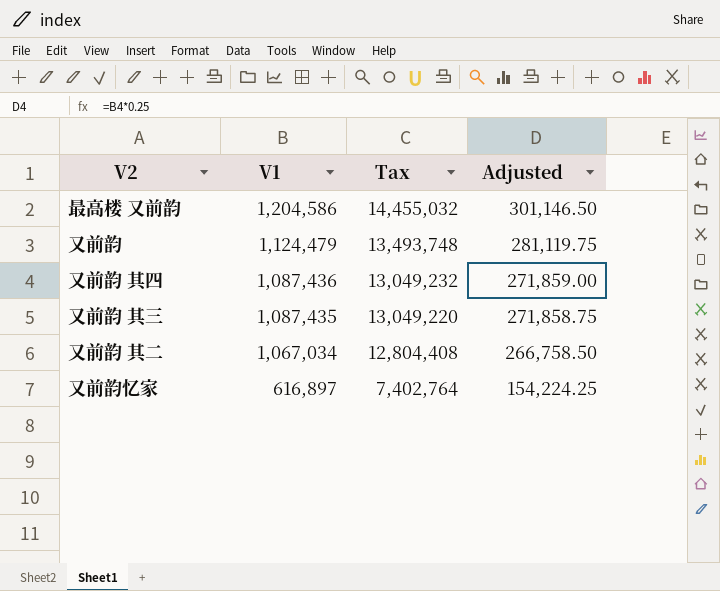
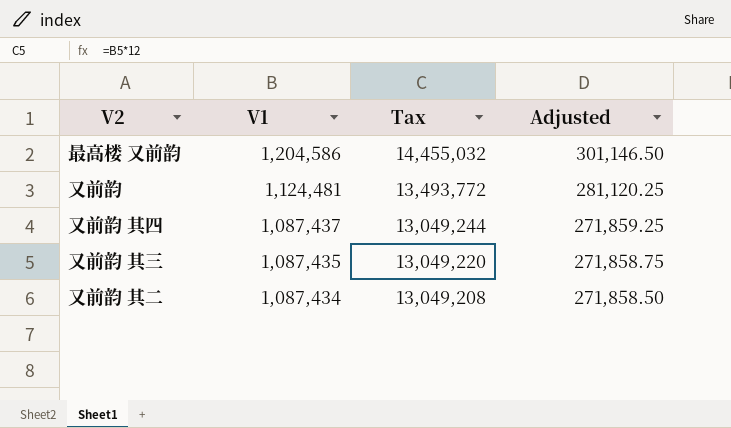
row 又前韵忆家: 616,897 | 7,402,764 | 154,224.25 -> none
又前韵 | V1: 1,124,479 -> 1,124,481
又前韵 | Tax: 13,493,748 -> 13,493,772
又前韵 | Adjusted: 281,119.75 -> 281,120.25
又前韵 其四 | V1: 1,087,436 -> 1,087,437
又前韵 其四 | Tax: 13,049,232 -> 13,049,244
又前韵 其四 | Adjusted: 271,859.00 -> 271,859.25
又前韵 其二 | V1: 1,067,034 -> 1,087,434
又前韵 其二 | Tax: 12,804,408 -> 13,049,208
又前韵 其二 | Adjusted: 266,758.50 -> 271,858.50

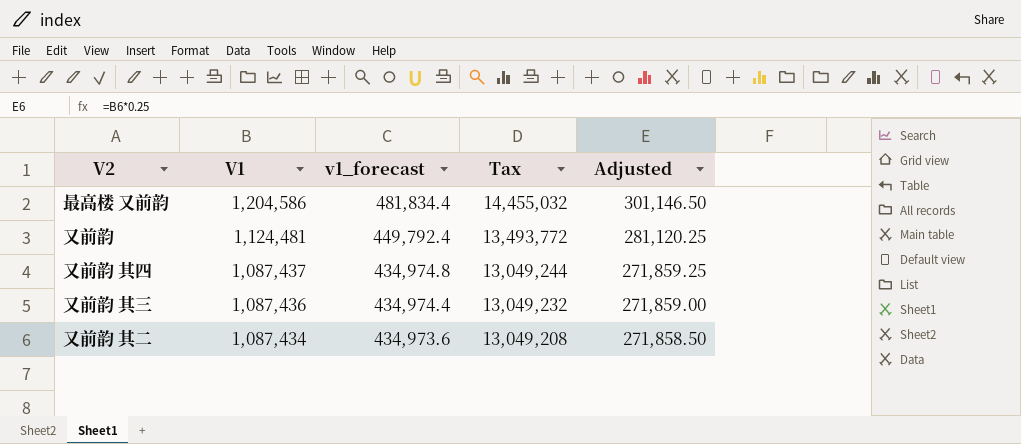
column v1_forecast | formula: none -> [V1] * 0.4
又前韵 其三 | V1: 1,087,435 -> 1,087,436
又前韵 其三 | Tax: 13,049,220 -> 13,049,232
又前韵 其三 | Adjusted: 271,858.75 -> 271,859.00

